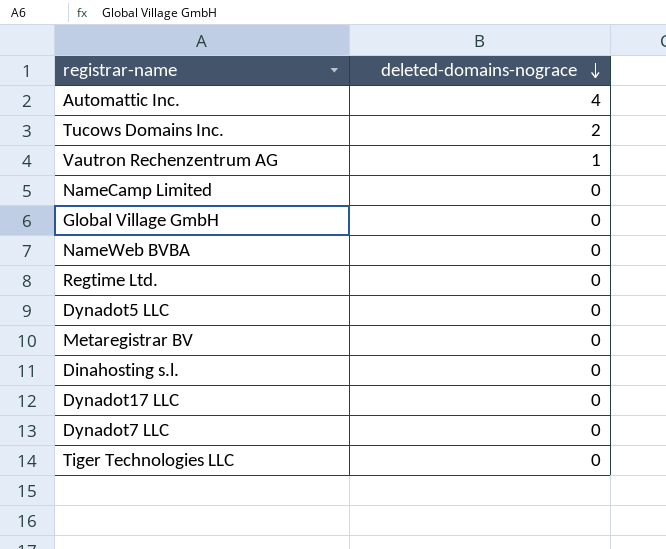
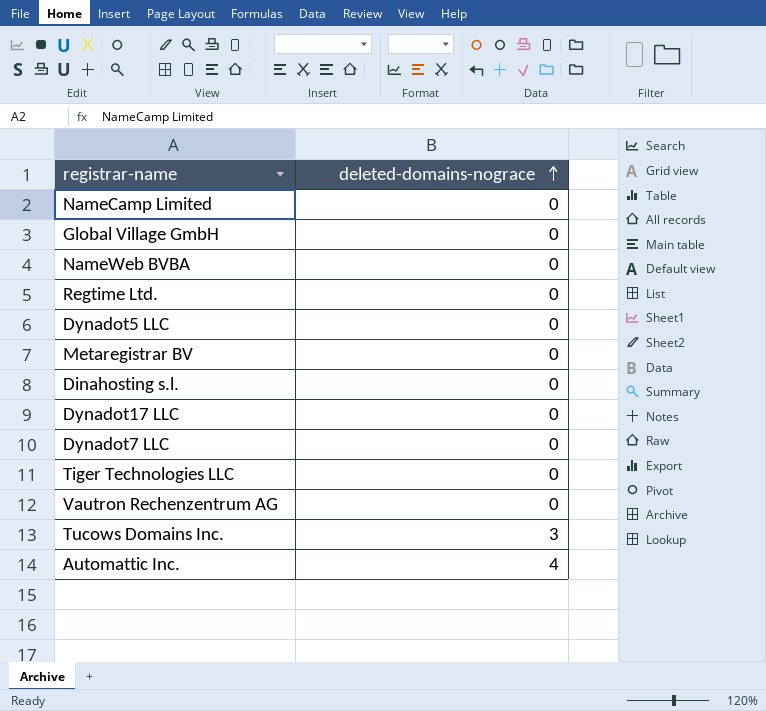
row order: deleted-domains-nograce descending -> deleted-domains-nograce ascending
Vautron Rechenzentrum AG | deleted-domains-nograce: 1 -> 0
Tucows Domains Inc. | deleted-domains-nograce: 2 -> 3

